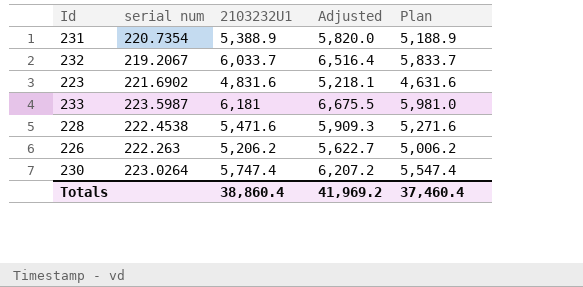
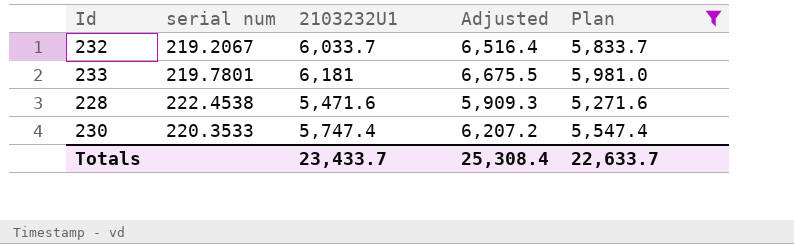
filter: none -> Plan >= 5,271.6
233 | serial num: 223.5987 -> 219.7801
230 | serial num: 223.0264 -> 220.3533
Totals | 2103232U1: 38,860.4 -> 23,433.7
Totals | Adjusted: 41,969.2 -> 25,308.4
Totals | Plan: 37,460.4 -> 22,633.7

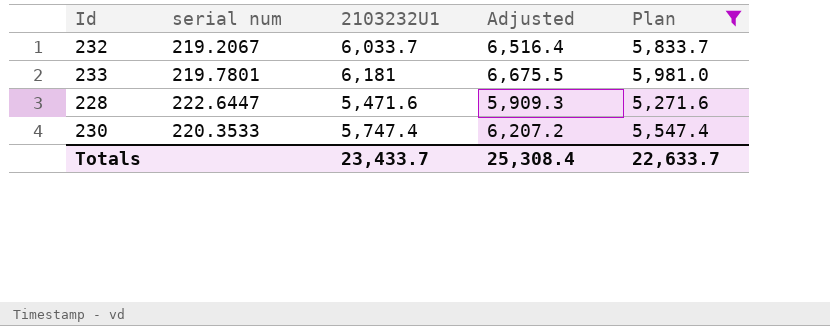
228 | serial num: 222.4538 -> 222.6447

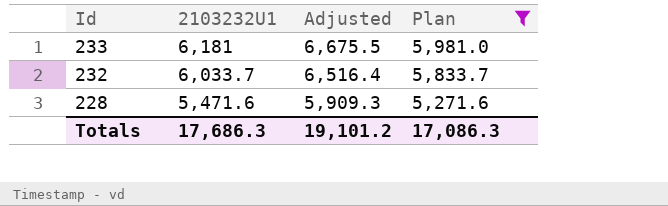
row order: none -> Id descending
column serial num | position: 2 -> none
row 230: 220.3533 | 5,747.4 | 6,207.2 | 5,547.4 -> none
Totals | 2103232U1: 23,433.7 -> 17,686.3
Totals | Adjusted: 25,308.4 -> 19,101.2
Totals | Plan: 22,633.7 -> 17,086.3

